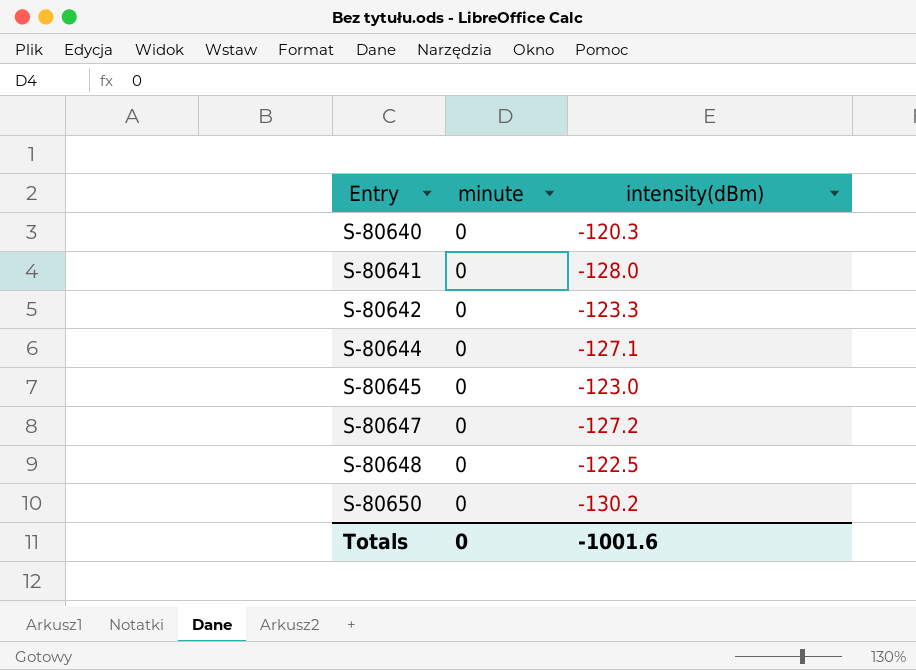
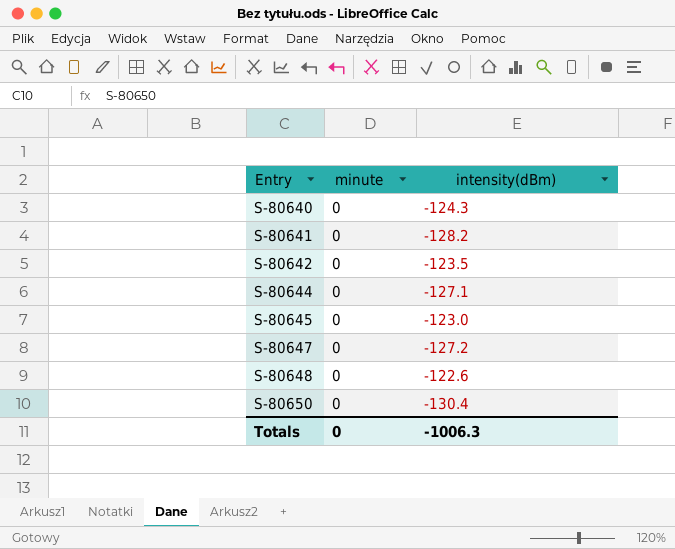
S-80640 | intensity(dBm): -120.3 -> -124.3
S-80641 | intensity(dBm): -128.0 -> -128.2
S-80642 | intensity(dBm): -123.3 -> -123.5
S-80648 | intensity(dBm): -122.5 -> -122.6
S-80650 | intensity(dBm): -130.2 -> -130.4
Totals | intensity(dBm): -1001.6 -> -1006.3

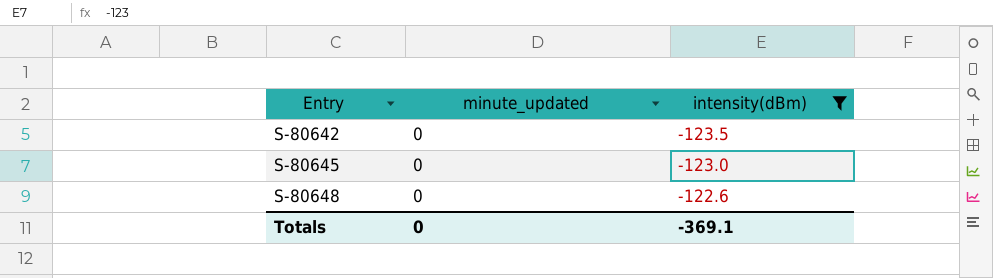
filter: none -> intensity(dBm) >= -123.5
column name: minute -> minute_updated
Totals | intensity(dBm): -1006.3 -> -369.1

